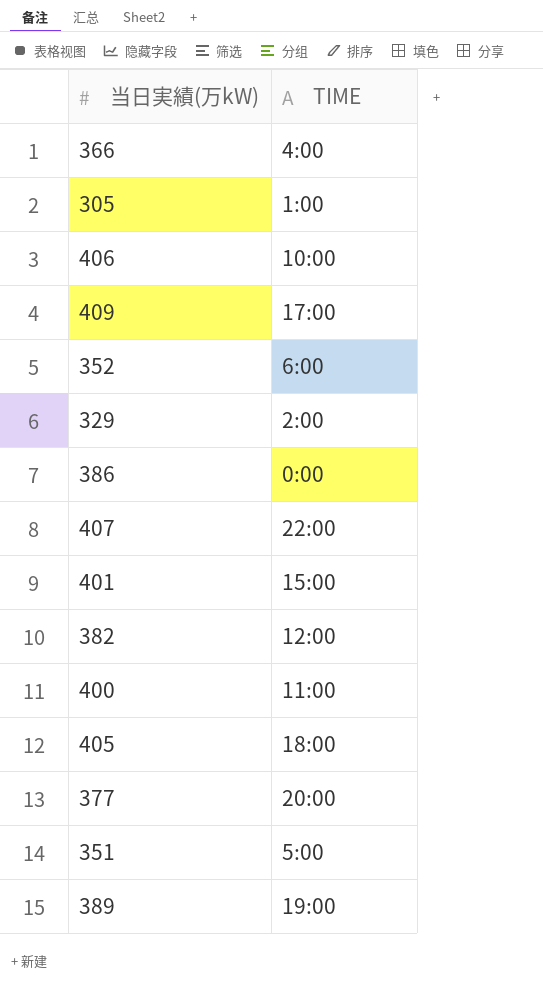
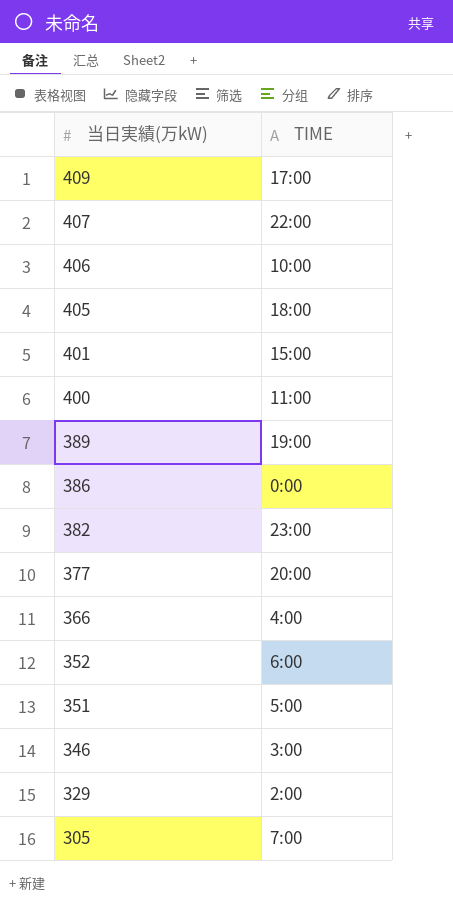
row order: none -> 当日実績(万kW) descending
382 | TIME: 12:00 -> 23:00
row 346: none -> 3:00
305 | TIME: 1:00 -> 7:00

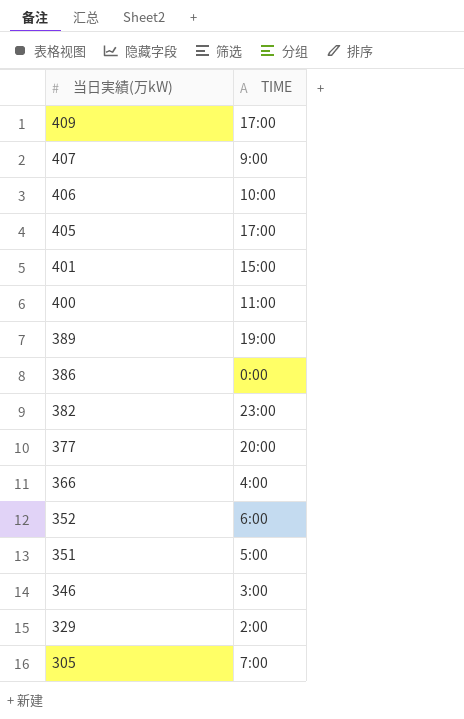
407 | TIME: 22:00 -> 9:00
405 | TIME: 18:00 -> 17:00

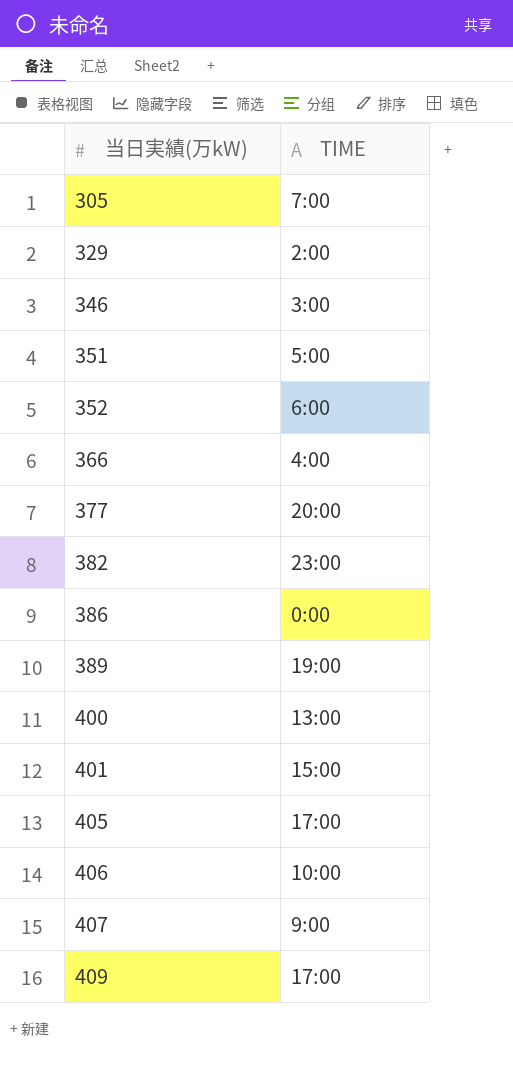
row order: 当日実績(万kW) descending -> 当日実績(万kW) ascending
400 | TIME: 11:00 -> 13:00

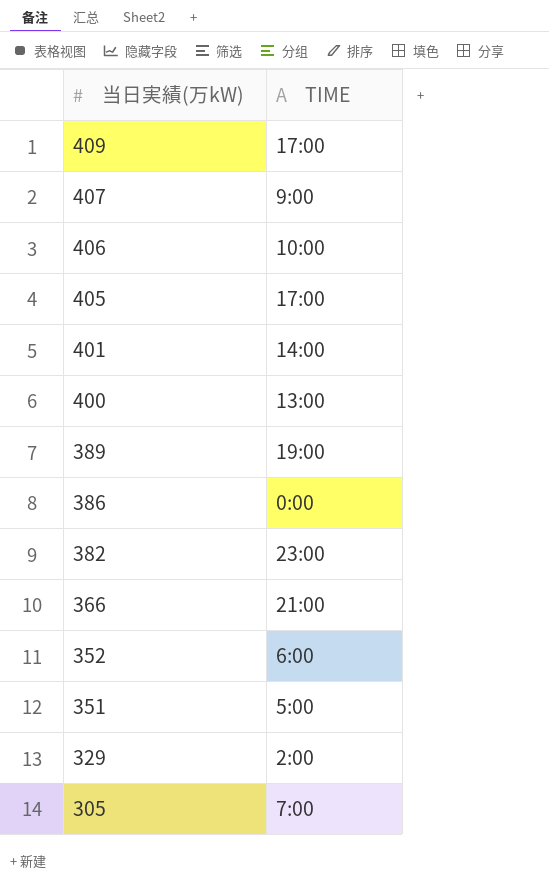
row order: 当日実績(万kW) ascending -> 当日実績(万kW) descending
row 346: 3:00 -> none
row 377: 20:00 -> none
401 | TIME: 15:00 -> 14:00
366 | TIME: 4:00 -> 21:00

